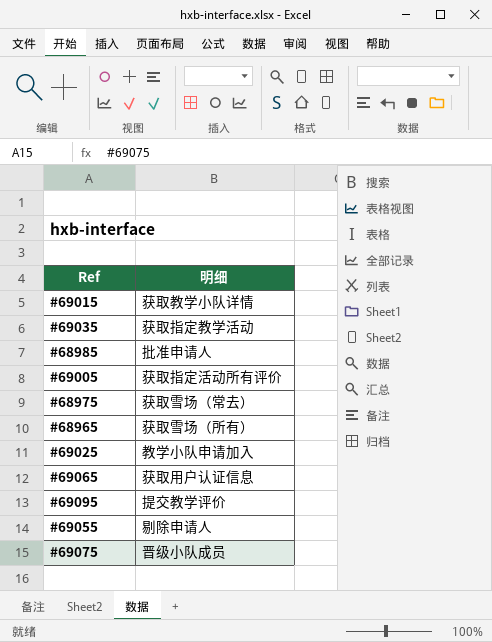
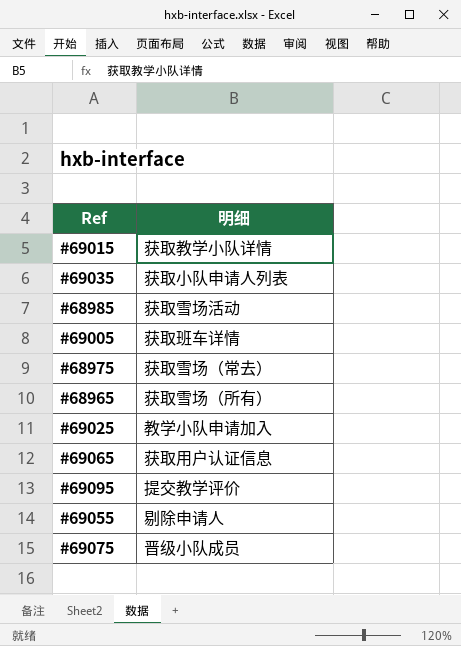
#69035 | 明细: 获取指定教学活动 -> 获取小队申请人列表
#68985 | 明细: 批准申请人 -> 获取雪场活动
#69005 | 明细: 获取指定活动所有评价 -> 获取班车详情

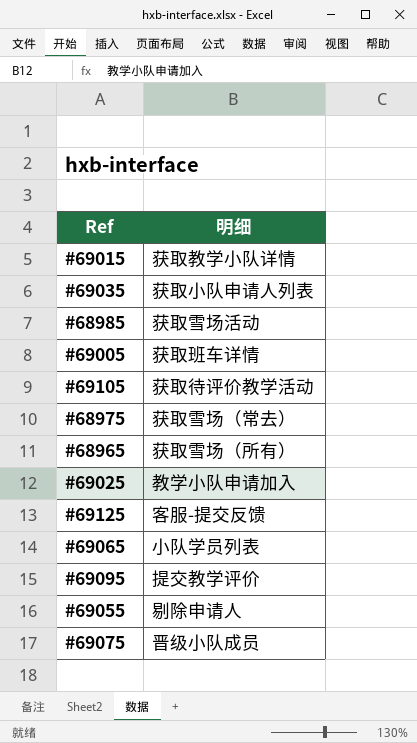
row #69105: none -> 获取待评价教学活动
row #69125: none -> 客服-提交反馈
#69065 | 明细: 获取用户认证信息 -> 小队学员列表

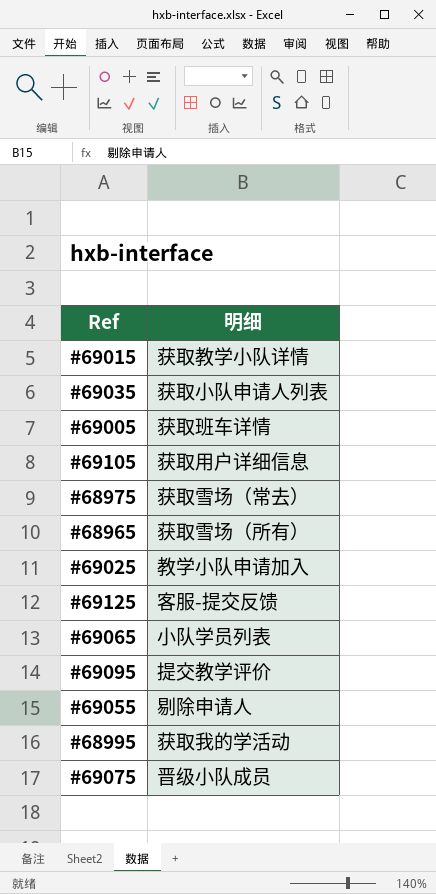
row #68985: 获取雪场活动 -> none
#69105 | 明细: 获取待评价教学活动 -> 获取用户详细信息
row #68995: none -> 获取我的学活动

